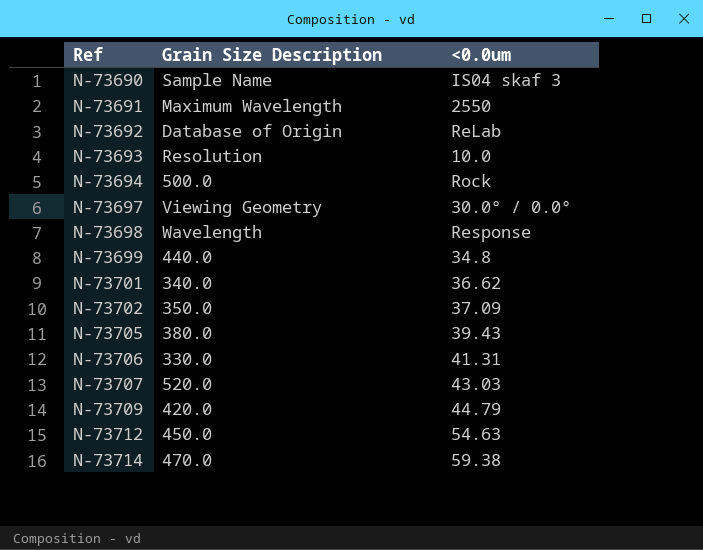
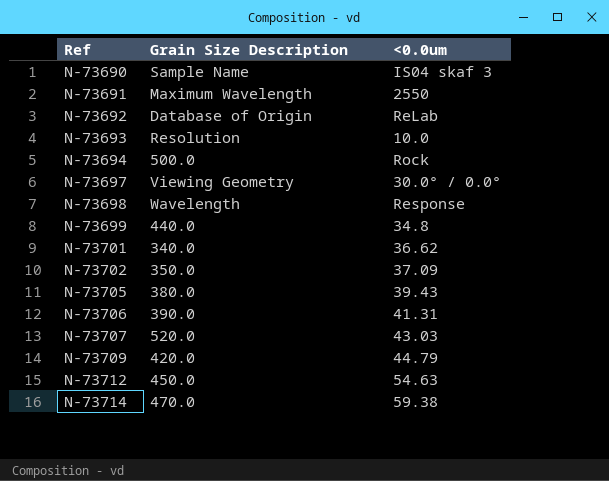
N-73706 | Grain Size Description: 330.0 -> 390.0

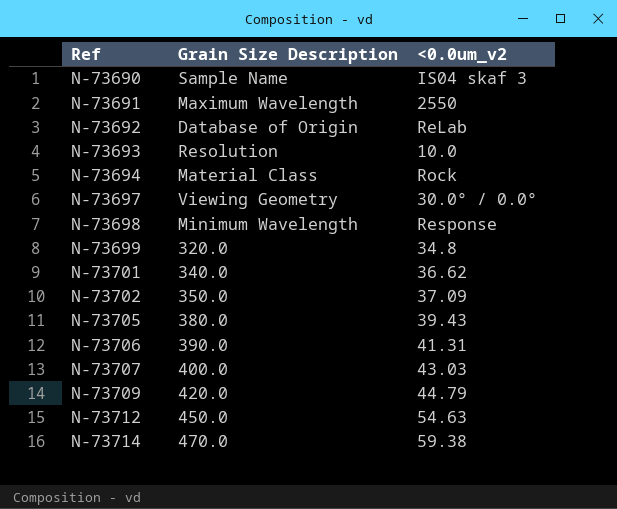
column name: <0.0um -> <0.0um_v2
N-73694 | Grain Size Description: 500.0 -> Material Class
N-73698 | Grain Size Description: Wavelength -> Minimum Wavelength
N-73699 | Grain Size Description: 440.0 -> 320.0
N-73707 | Grain Size Description: 520.0 -> 400.0

